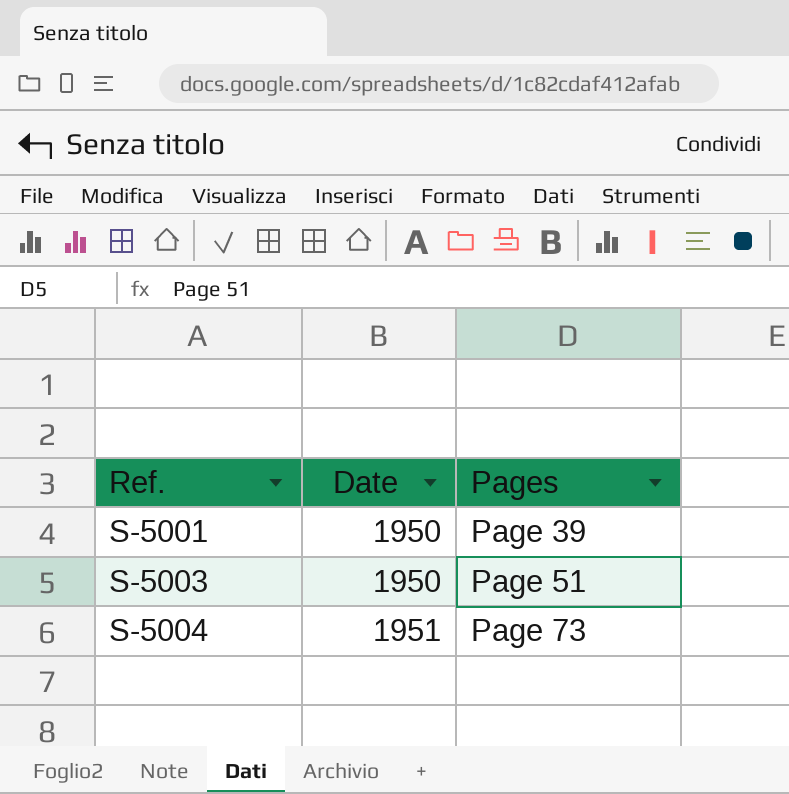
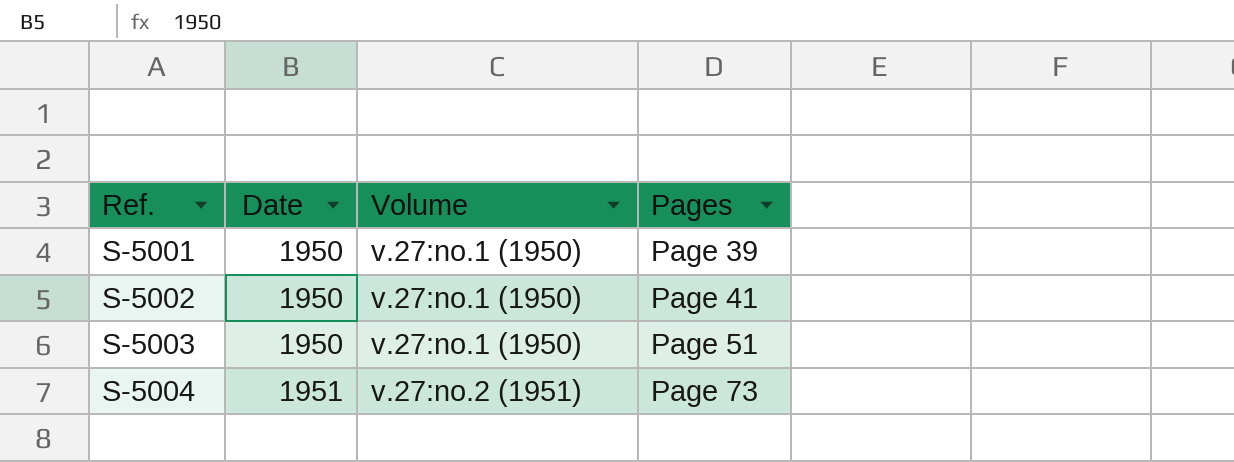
column Volume | position: none -> 3
row S-5002: none -> 1950 | v.27:no.1 (1950) | Page 41

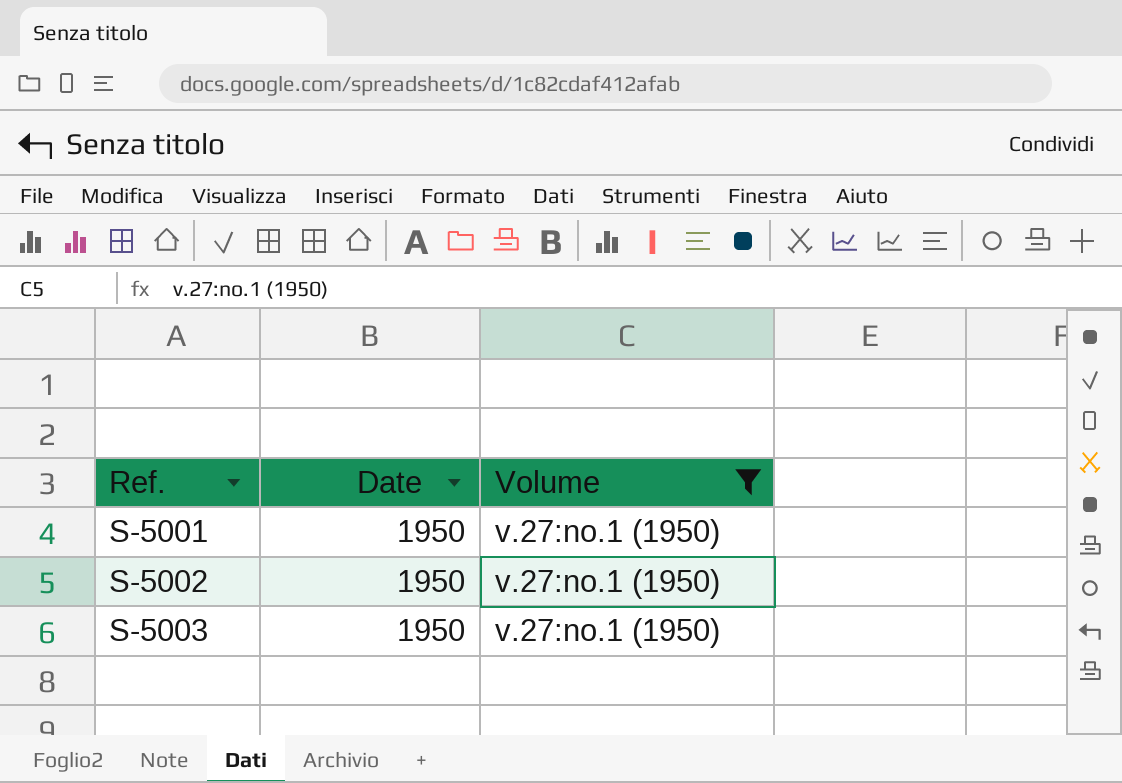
filter: none -> Volume = v.27:no.1 (1950)
column Pages | position: 4 -> none

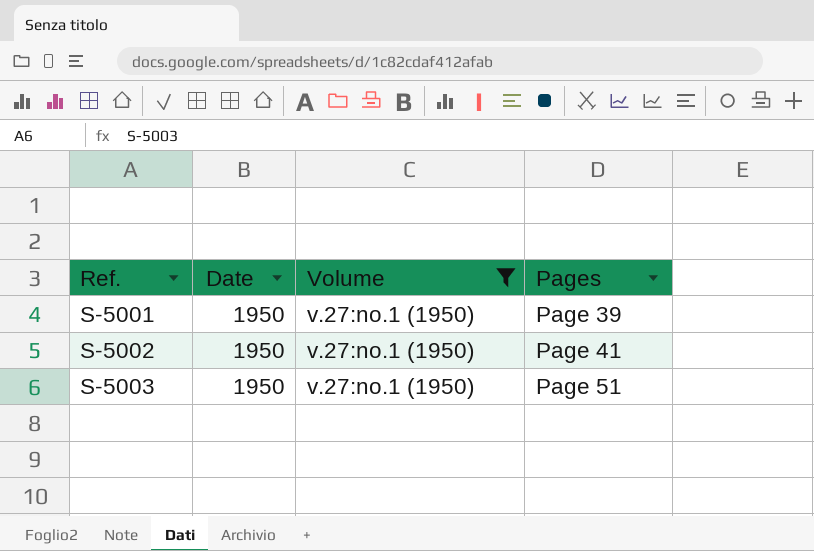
column Pages | position: none -> 4

